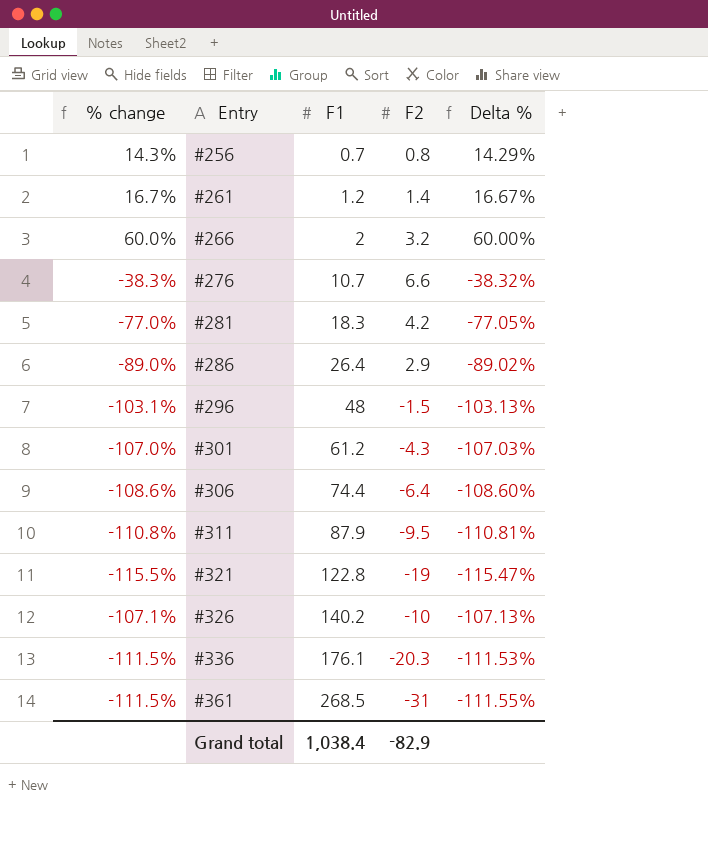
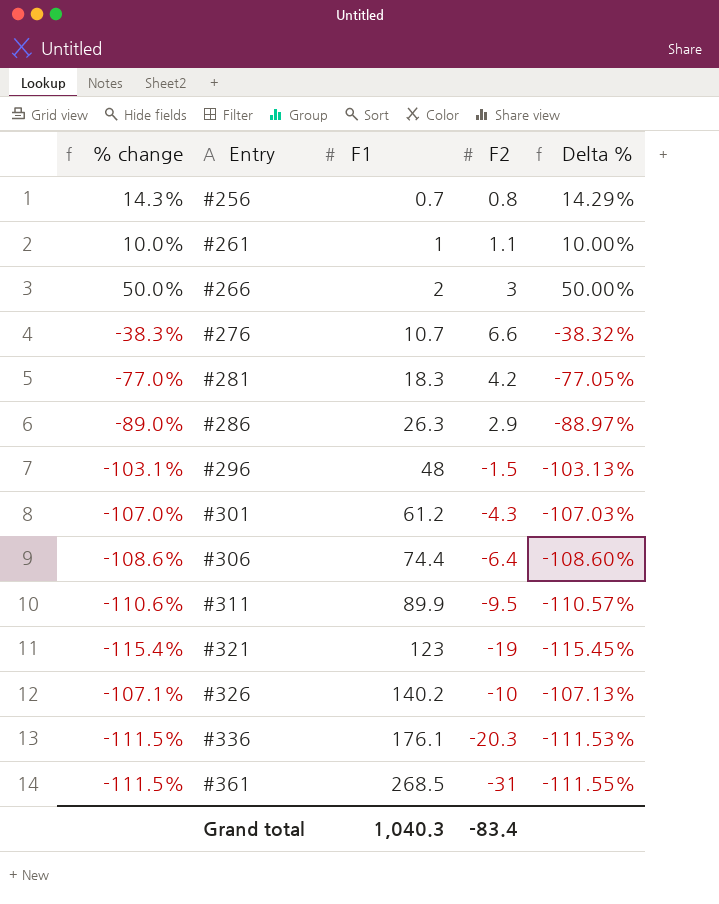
#261 | % change: 16.7% -> 10.0%
#261 | F1: 1.2 -> 1
#261 | F2: 1.4 -> 1.1
#261 | Delta %: 16.67% -> 10.00%
#266 | % change: 60.0% -> 50.0%
#266 | F2: 3.2 -> 3
#266 | Delta %: 60.00% -> 50.00%
#286 | F1: 26.4 -> 26.3
#286 | Delta %: -89.02% -> -88.97%
#311 | % change: -110.8% -> -110.6%
#311 | F1: 87.9 -> 89.9
#311 | Delta %: -110.81% -> -110.57%
#321 | % change: -115.5% -> -115.4%
#321 | F1: 122.8 -> 123
#321 | Delta %: -115.47% -> -115.45%
Grand total | F1: 1,038.4 -> 1,040.3
Grand total | F2: -82.9 -> -83.4

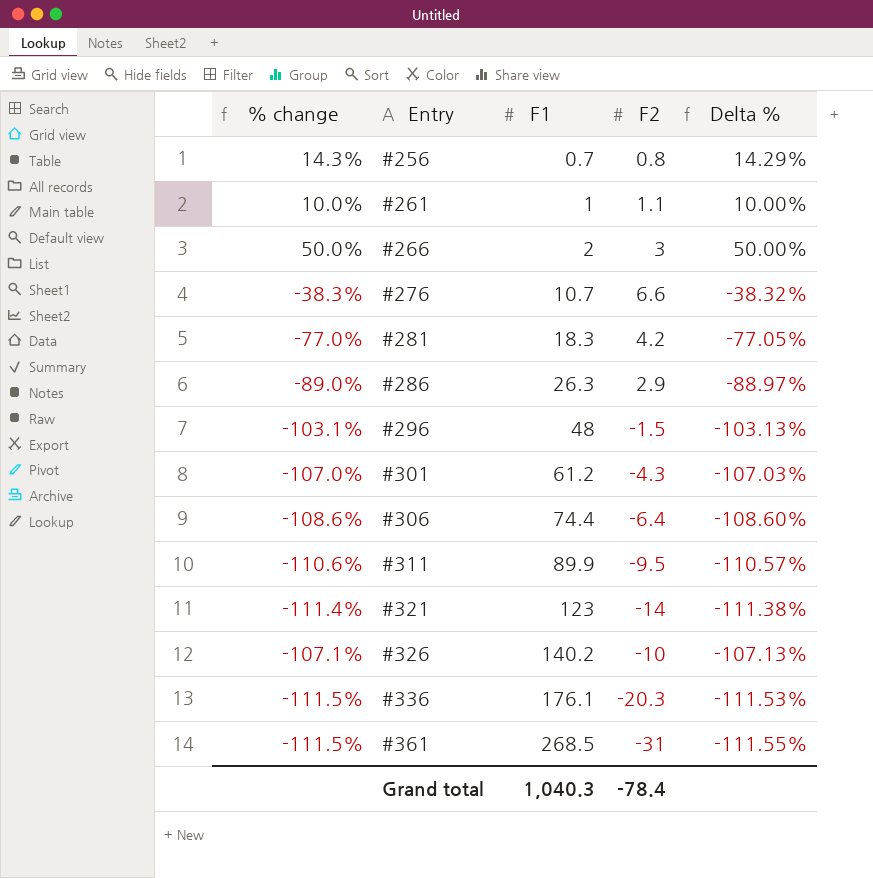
#321 | % change: -115.4% -> -111.4%
#321 | F2: -19 -> -14
#321 | Delta %: -115.45% -> -111.38%
Grand total | F2: -83.4 -> -78.4

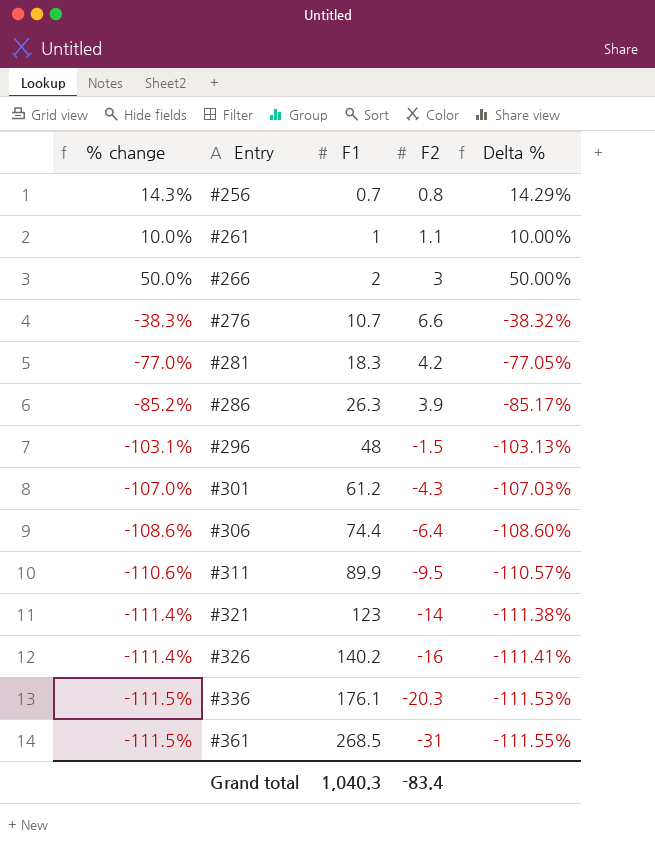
#286 | % change: -89.0% -> -85.2%
#286 | F2: 2.9 -> 3.9
#286 | Delta %: -88.97% -> -85.17%
#326 | % change: -107.1% -> -111.4%
#326 | F2: -10 -> -16
#326 | Delta %: -107.13% -> -111.41%
Grand total | F2: -78.4 -> -83.4

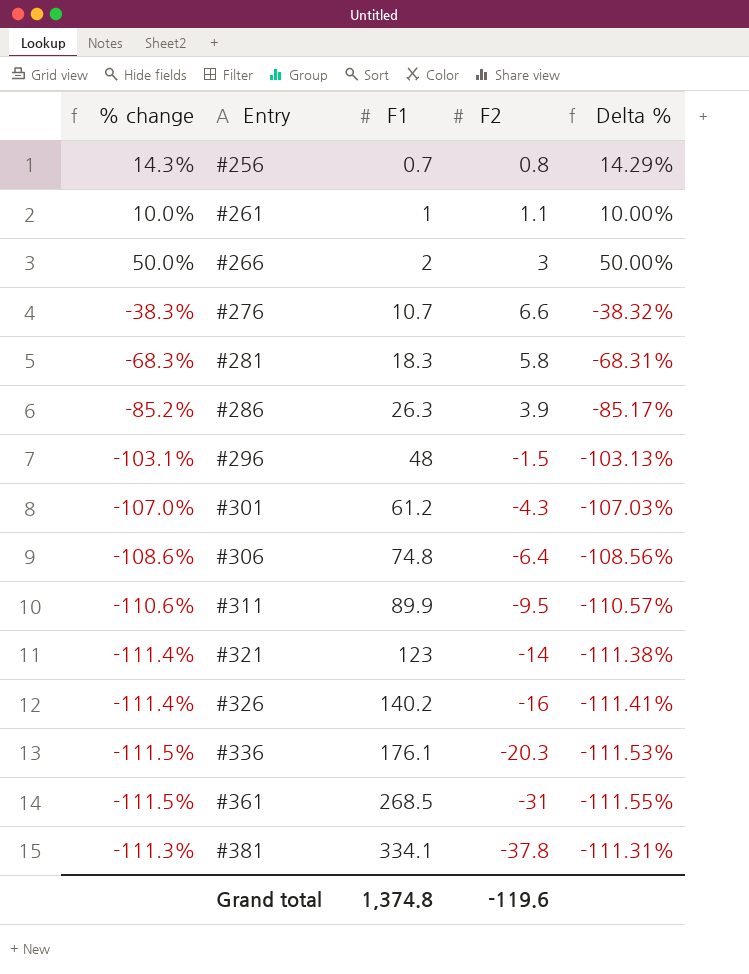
#281 | % change: -77.0% -> -68.3%
#281 | F2: 4.2 -> 5.8
#281 | Delta %: -77.05% -> -68.31%
#306 | F1: 74.4 -> 74.8
#306 | Delta %: -108.60% -> -108.56%
row #381: none -> -111.3% | 334.1 | -37.8 | -111.31%
Grand total | F1: 1,040.3 -> 1,374.8
Grand total | F2: -83.4 -> -119.6

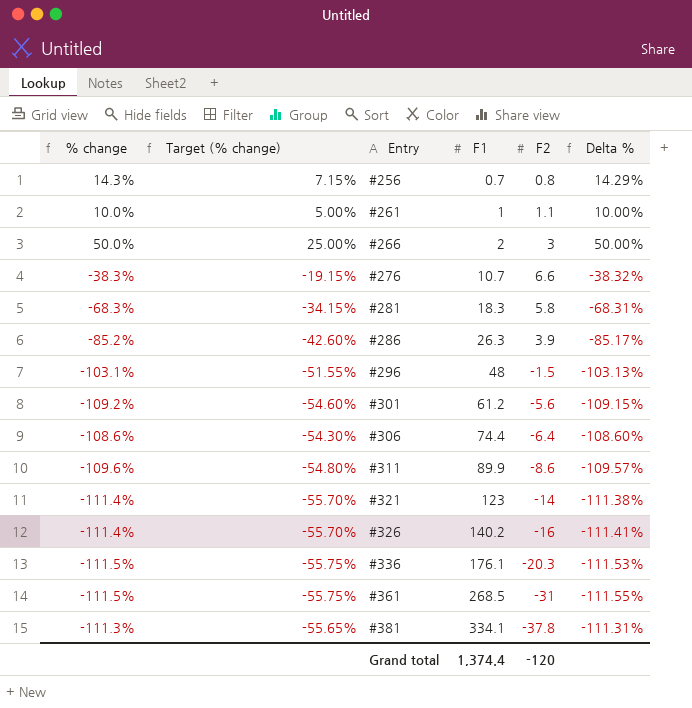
column Target (% change) | formula: none -> [% change] * 0.5
#301 | % change: -107.0% -> -109.2%
#301 | F2: -4.3 -> -5.6
#301 | Delta %: -107.03% -> -109.15%
#306 | F1: 74.8 -> 74.4
#306 | Delta %: -108.56% -> -108.60%
#311 | % change: -110.6% -> -109.6%
#311 | F2: -9.5 -> -8.6
#311 | Delta %: -110.57% -> -109.57%
Grand total | F1: 1,374.8 -> 1,374.4
Grand total | F2: -119.6 -> -120

